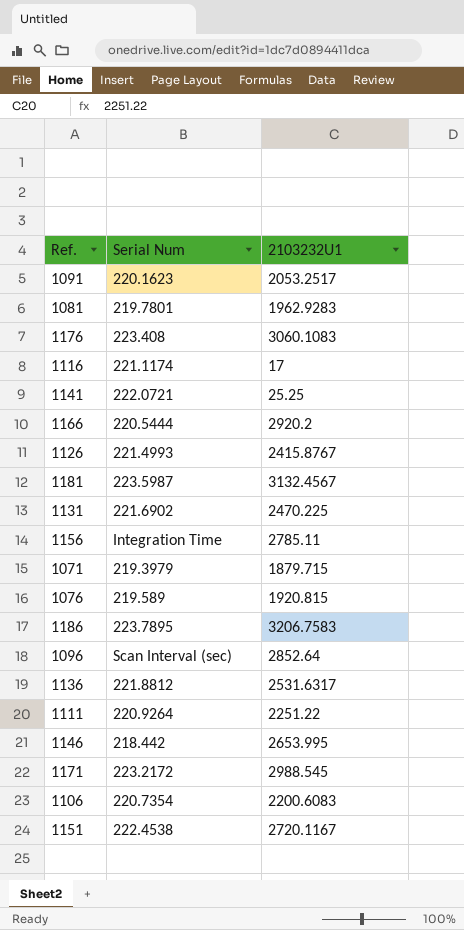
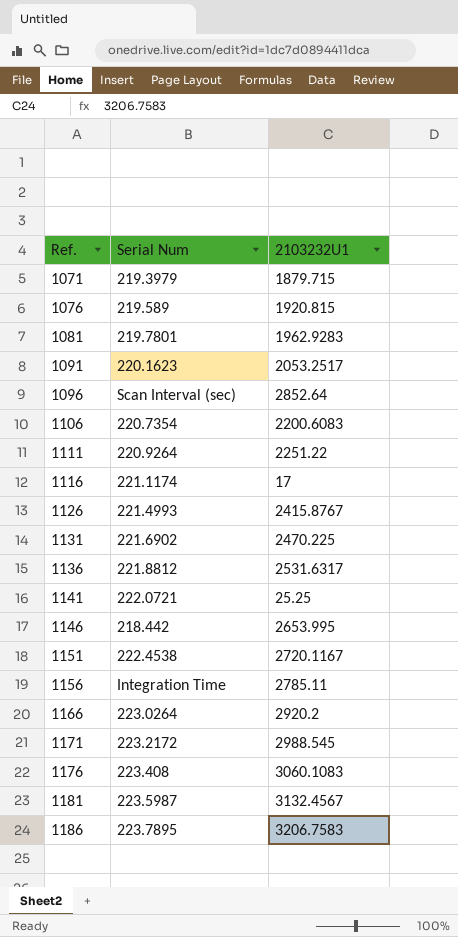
row order: none -> Ref. ascending
1166 | Serial Num: 220.5444 -> 223.0264

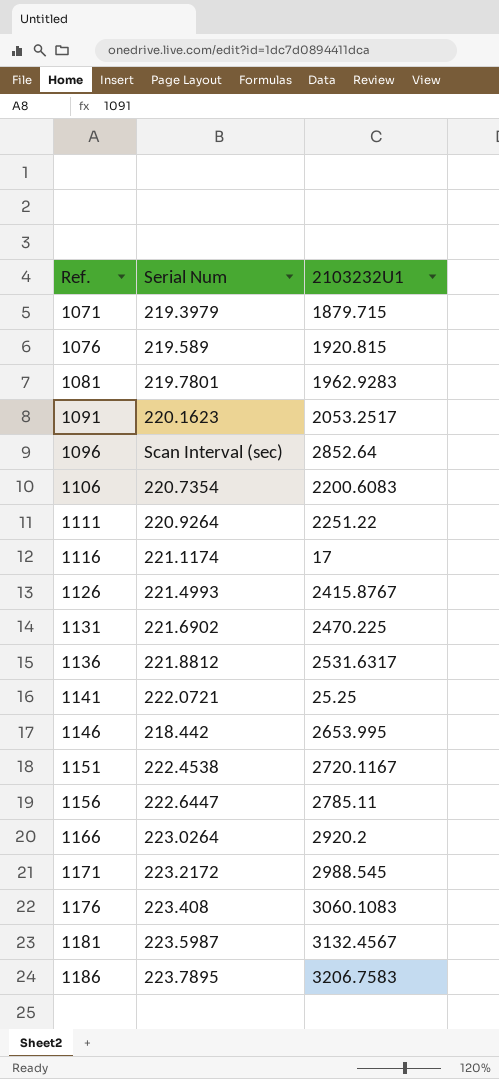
1156 | Serial Num: Integration Time -> 222.6447

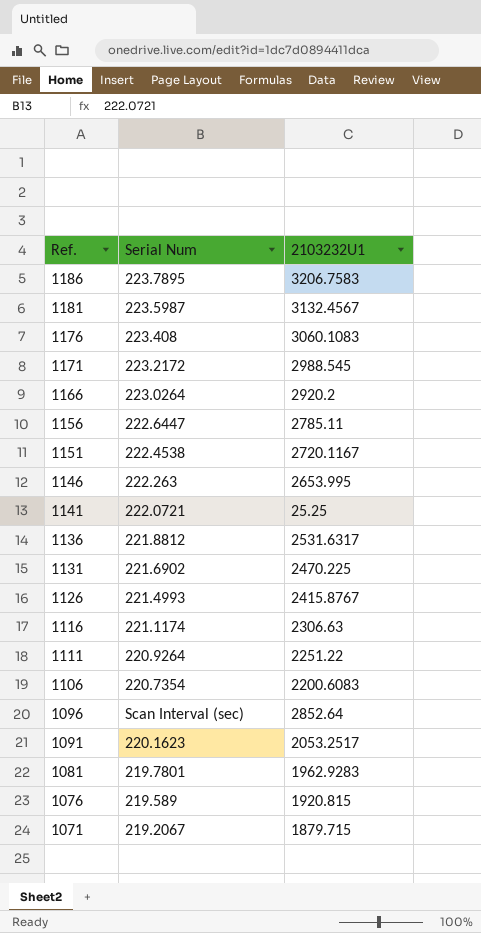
row order: Ref. ascending -> Ref. descending
1146 | Serial Num: 218.442 -> 222.263
1116 | 2103232U1: 17 -> 2306.63
1071 | Serial Num: 219.3979 -> 219.2067

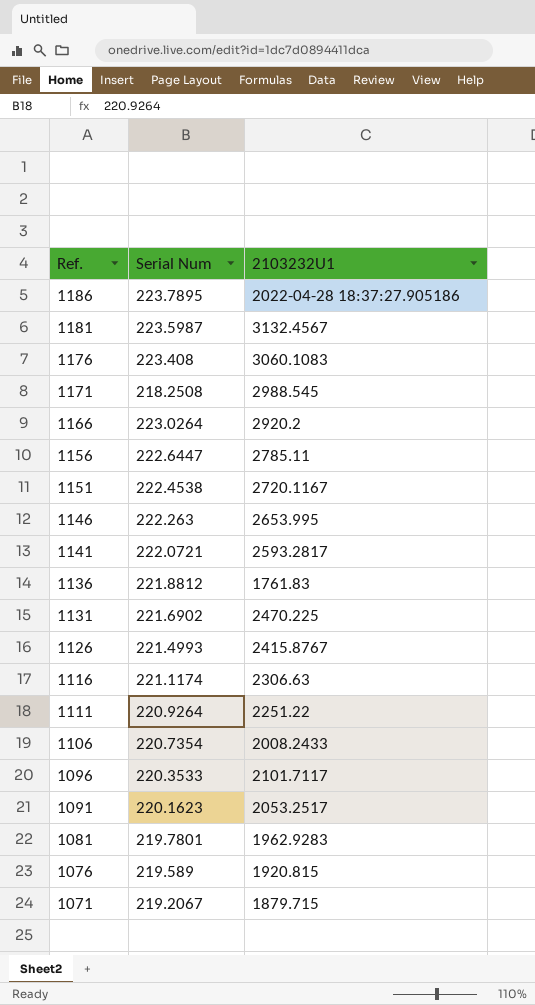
1186 | 2103232U1: 3206.7583 -> 2022-04-28 18:37:27.905186
1171 | Serial Num: 223.2172 -> 218.2508
1141 | 2103232U1: 25.25 -> 2593.2817
1136 | 2103232U1: 2531.6317 -> 1761.83
1106 | 2103232U1: 2200.6083 -> 2008.2433
1096 | Serial Num: Scan Interval (sec) -> 220.3533
1096 | 2103232U1: 2852.64 -> 2101.7117

